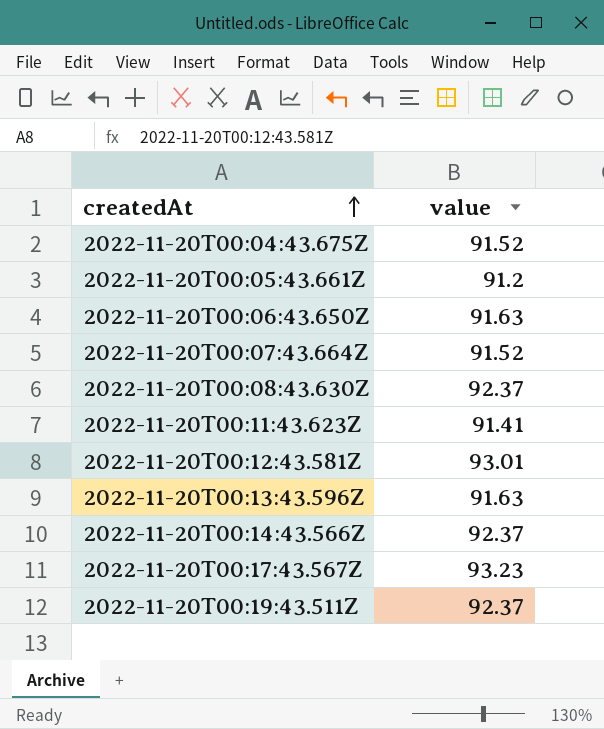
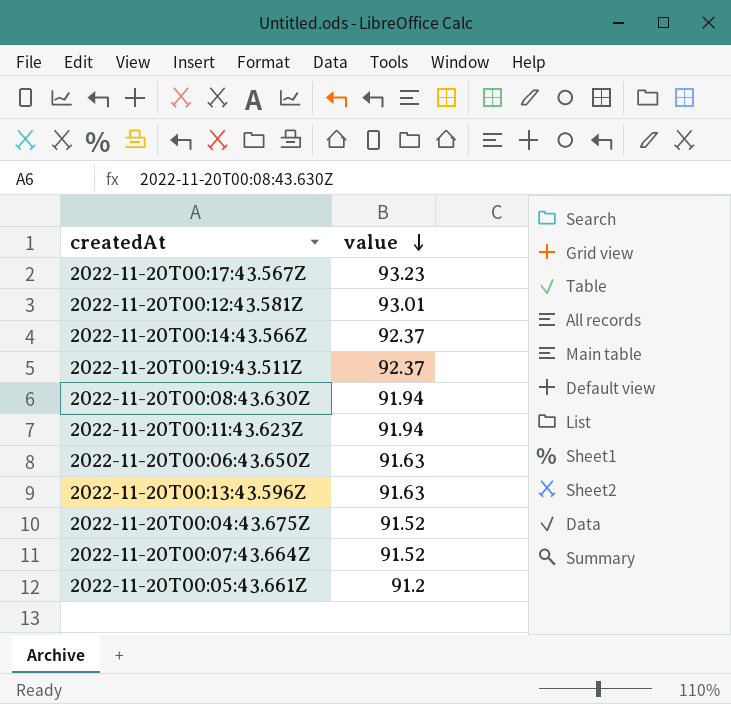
row order: createdAt ascending -> value descending
2022-11-20T00:08:43.630Z | value: 92.37 -> 91.94
2022-11-20T00:11:43.623Z | value: 91.41 -> 91.94

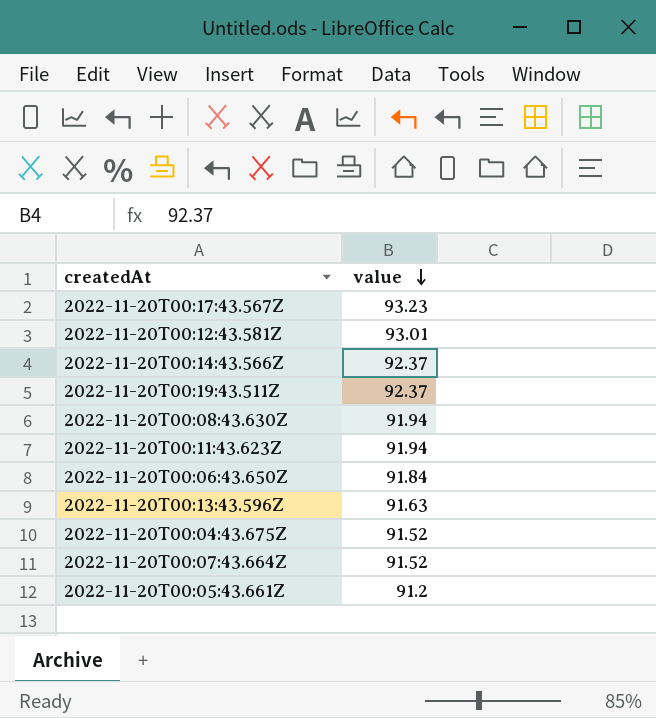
2022-11-20T00:06:43.650Z | value: 91.63 -> 91.84

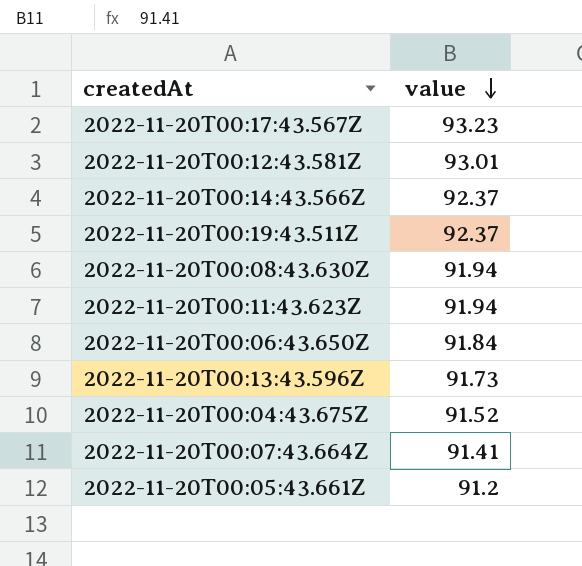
2022-11-20T00:13:43.596Z | value: 91.63 -> 91.73
2022-11-20T00:07:43.664Z | value: 91.52 -> 91.41

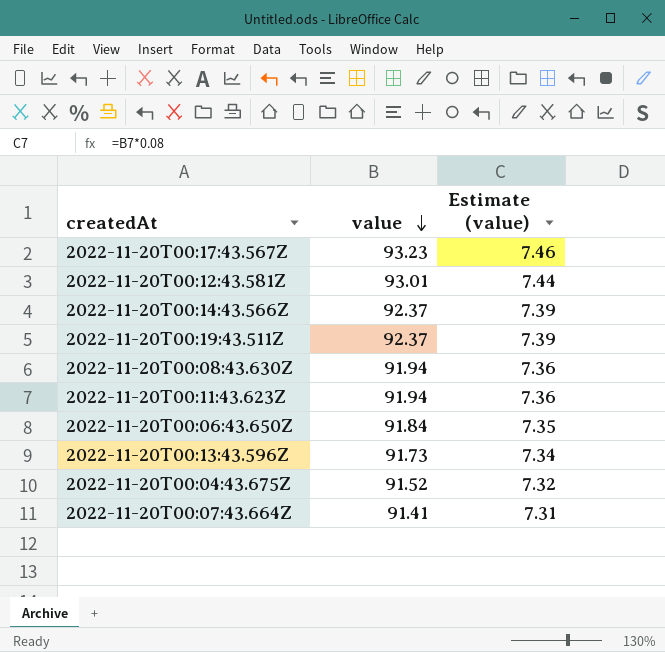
column Estimate (value) | formula: none -> [value] * 0.08
row 2022-11-20T00:05:43.661Z: 91.2 -> none

